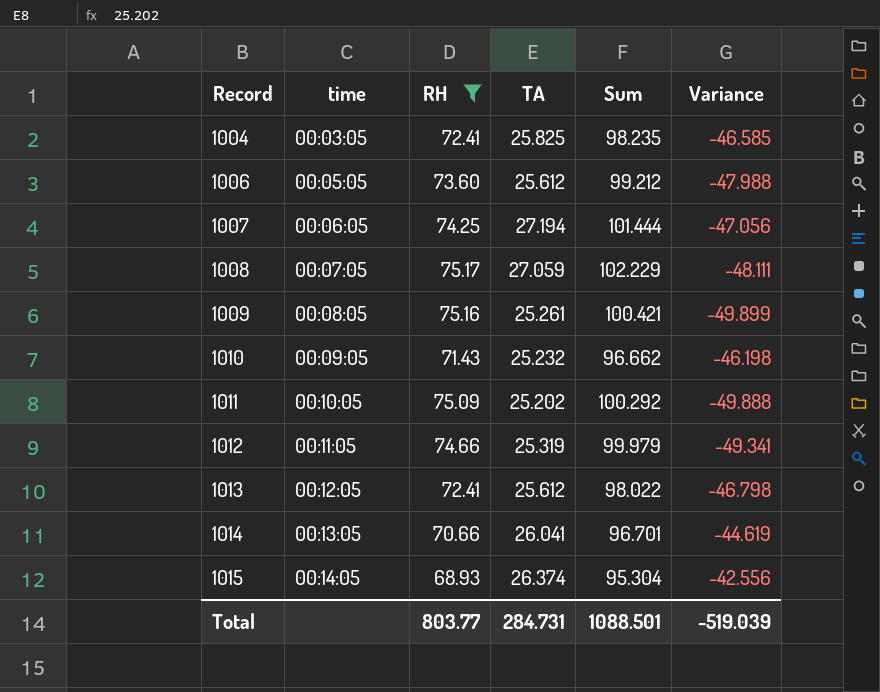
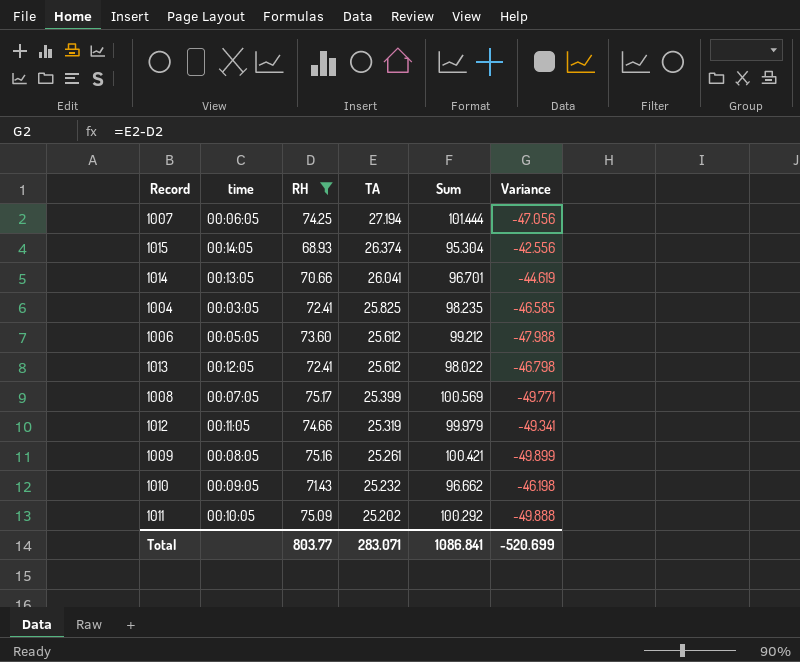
row order: Record ascending -> TA descending
1008 | TA: 27.059 -> 25.399
1008 | Sum: 102.229 -> 100.569
1008 | Variance: -48.111 -> -49.771
Total | TA: 284.731 -> 283.071
Total | Sum: 1088.501 -> 1086.841
Total | Variance: -519.039 -> -520.699

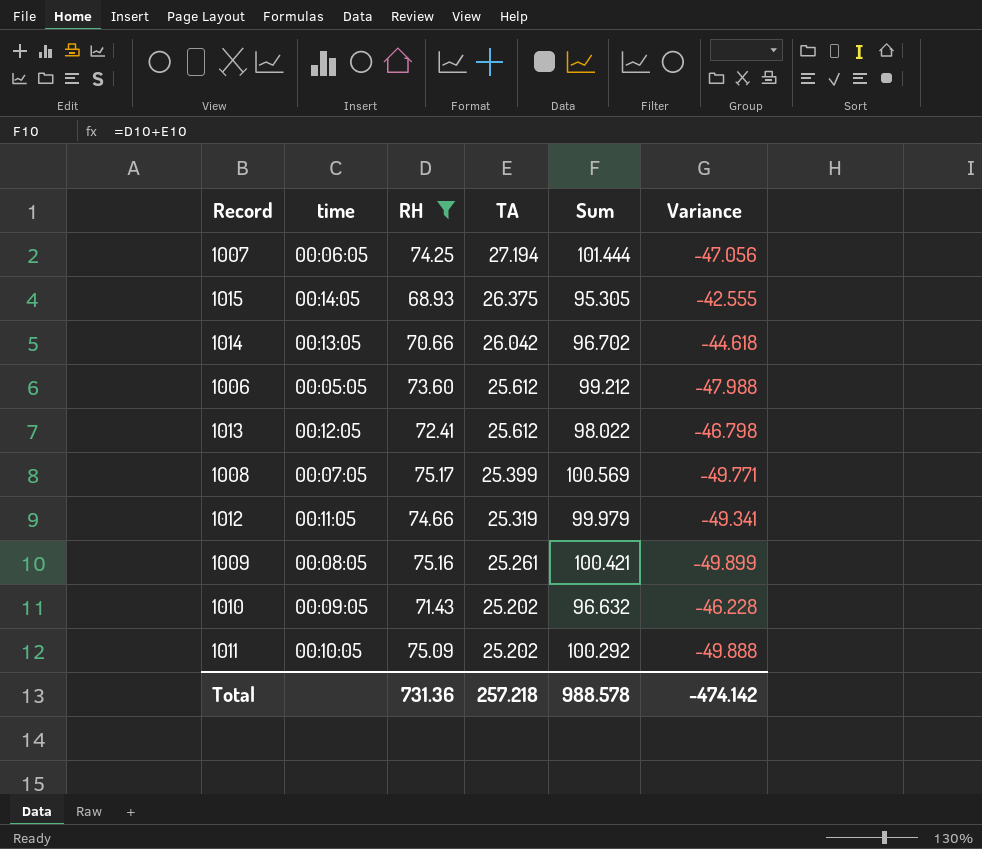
row 1004: 00:03:05 | 72.41 | 25.825 | 98.235 | -46.585 -> none
1015 | TA: 26.374 -> 26.375
1015 | Sum: 95.304 -> 95.305
1015 | Variance: -42.556 -> -42.555
1014 | TA: 26.041 -> 26.042
1014 | Sum: 96.701 -> 96.702
1014 | Variance: -44.619 -> -44.618
1010 | TA: 25.232 -> 25.202
1010 | Sum: 96.662 -> 96.632
1010 | Variance: -46.198 -> -46.228
Total | RH: 803.77 -> 731.36
Total | TA: 283.071 -> 257.218
Total | Sum: 1086.841 -> 988.578
Total | Variance: -520.699 -> -474.142

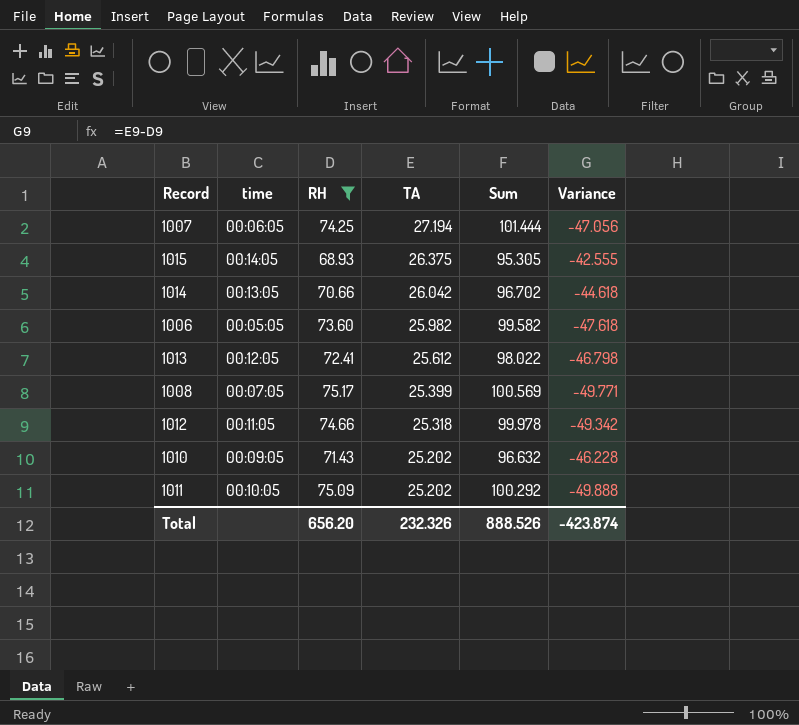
row 1009: 00:08:05 | 75.16 | 25.261 | 100.421 | -49.899 -> none
1006 | TA: 25.612 -> 25.982
1006 | Sum: 99.212 -> 99.582
1006 | Variance: -47.988 -> -47.618
1012 | TA: 25.319 -> 25.318
1012 | Sum: 99.979 -> 99.978
1012 | Variance: -49.341 -> -49.342
Total | RH: 731.36 -> 656.20
Total | TA: 257.218 -> 232.326
Total | Sum: 988.578 -> 888.526
Total | Variance: -474.142 -> -423.874

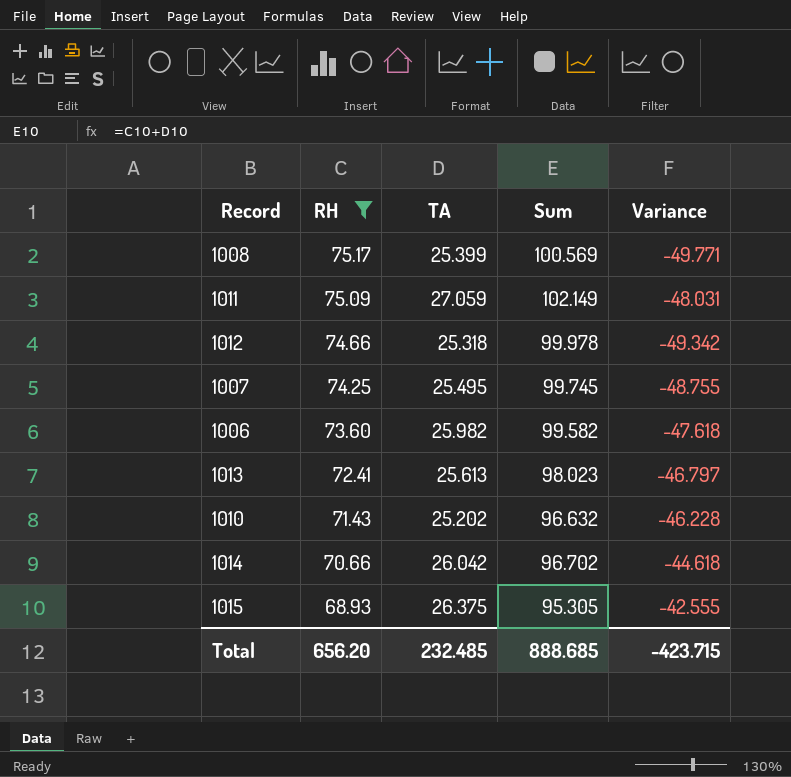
row order: TA descending -> RH descending
column time | position: 2 -> none
1011 | TA: 25.202 -> 27.059
1011 | Sum: 100.292 -> 102.149
1011 | Variance: -49.888 -> -48.031
1007 | TA: 27.194 -> 25.495
1007 | Sum: 101.444 -> 99.745
1007 | Variance: -47.056 -> -48.755
1013 | TA: 25.612 -> 25.613
1013 | Sum: 98.022 -> 98.023
1013 | Variance: -46.798 -> -46.797
Total | TA: 232.326 -> 232.485
Total | Sum: 888.526 -> 888.685
Total | Variance: -423.874 -> -423.715

